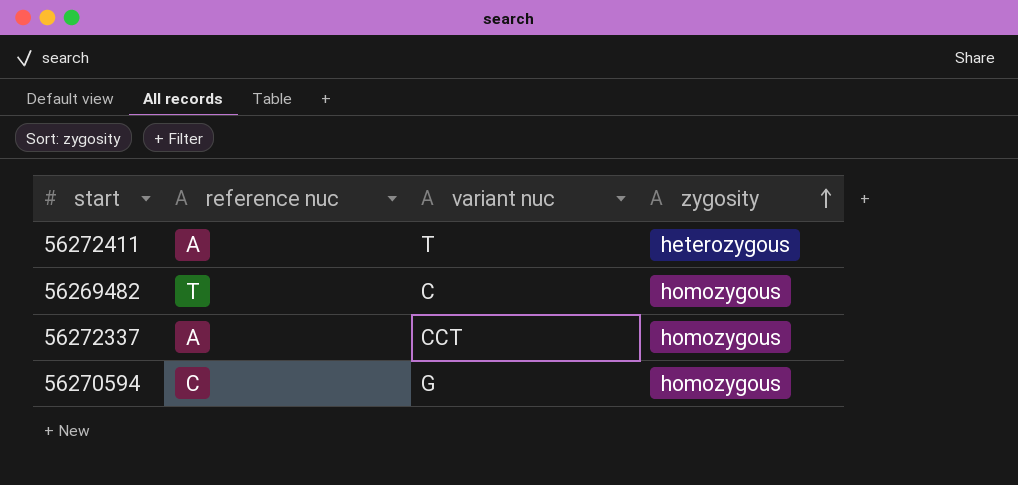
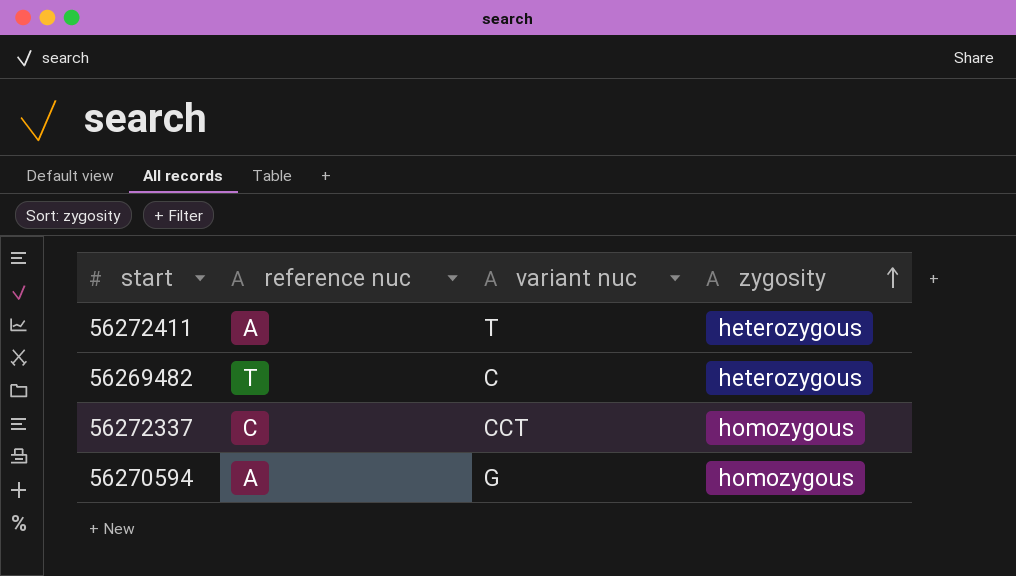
56269482 | zygosity: homozygous -> heterozygous
56272337 | reference nuc: A -> C
56270594 | reference nuc: C -> A

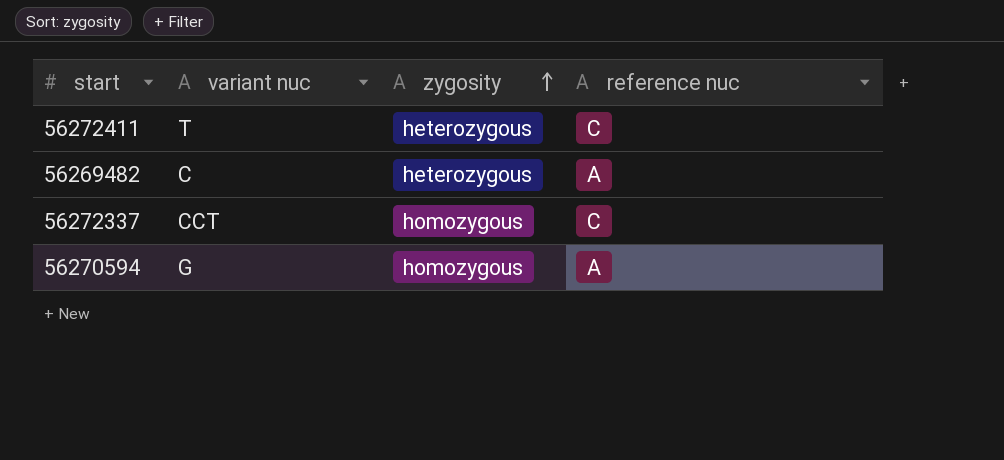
column reference nuc | position: 2 -> 4
56272411 | reference nuc: A -> C
56269482 | reference nuc: T -> A

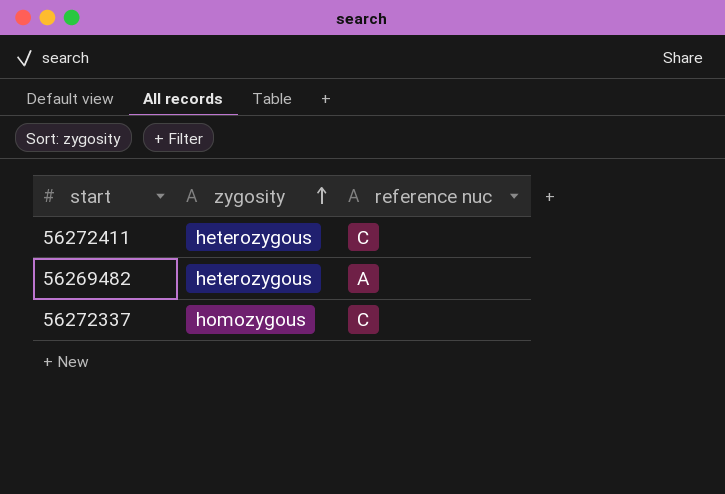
column variant nuc | position: 2 -> none
row 56270594: G | homozygous | A -> none

